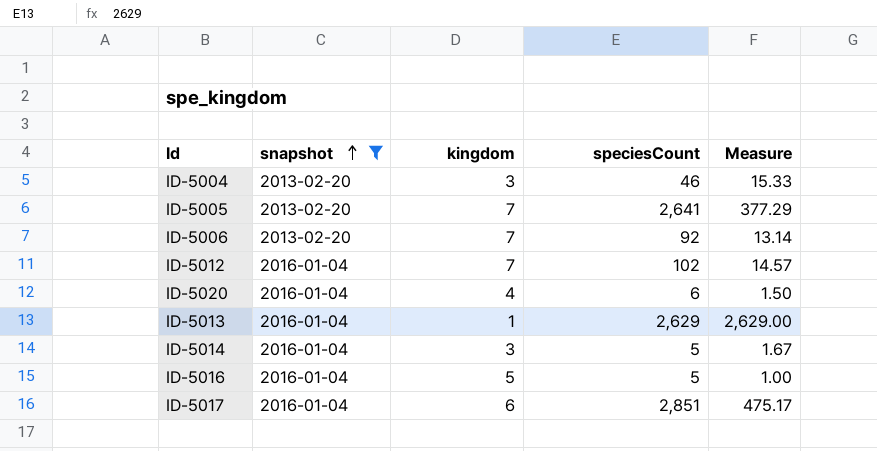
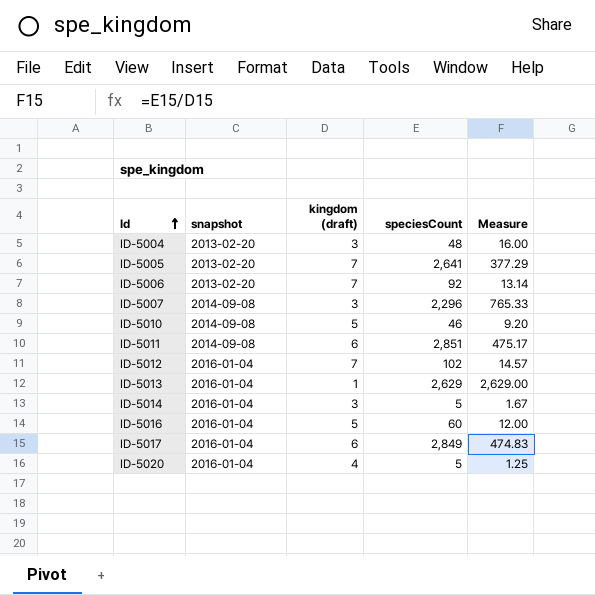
filter: snapshot != 2014-09-08 -> none
row order: snapshot ascending -> Id ascending
column name: kingdom -> kingdom (draft)
ID-5004 | speciesCount: 46 -> 48
ID-5004 | Measure: 15.33 -> 16.00
ID-5016 | speciesCount: 5 -> 60
ID-5016 | Measure: 1.00 -> 12.00
ID-5017 | speciesCount: 2,851 -> 2,849
ID-5017 | Measure: 475.17 -> 474.83
ID-5020 | speciesCount: 6 -> 5
ID-5020 | Measure: 1.50 -> 1.25

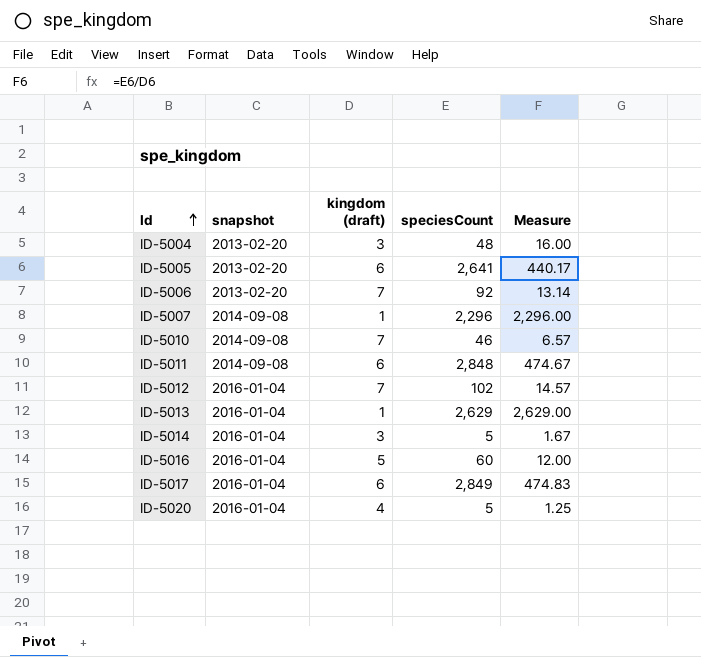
ID-5005 | kingdom (draft): 7 -> 6
ID-5005 | Measure: 377.29 -> 440.17
ID-5007 | kingdom (draft): 3 -> 1
ID-5007 | Measure: 765.33 -> 2,296.00
ID-5010 | kingdom (draft): 5 -> 7
ID-5010 | Measure: 9.20 -> 6.57
ID-5011 | speciesCount: 2,851 -> 2,848
ID-5011 | Measure: 475.17 -> 474.67

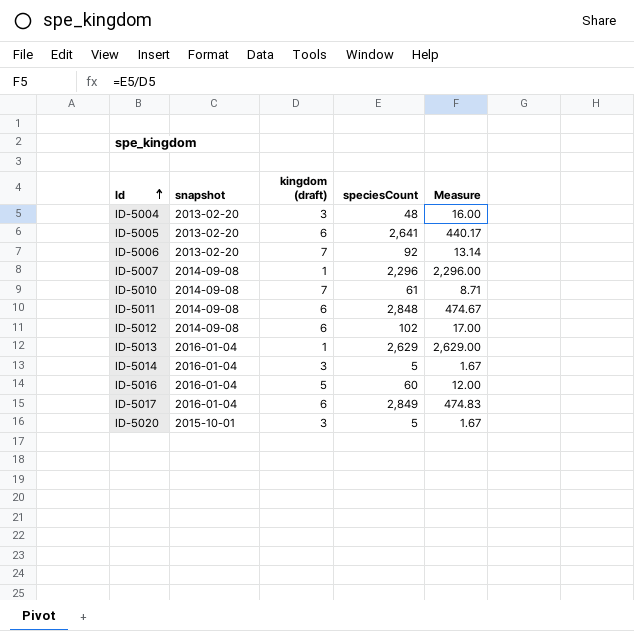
ID-5010 | speciesCount: 46 -> 61
ID-5010 | Measure: 6.57 -> 8.71
ID-5012 | snapshot: 2016-01-04 -> 2014-09-08
ID-5012 | kingdom (draft): 7 -> 6
ID-5012 | Measure: 14.57 -> 17.00
ID-5020 | snapshot: 2016-01-04 -> 2015-10-01
ID-5020 | kingdom (draft): 4 -> 3
ID-5020 | Measure: 1.25 -> 1.67

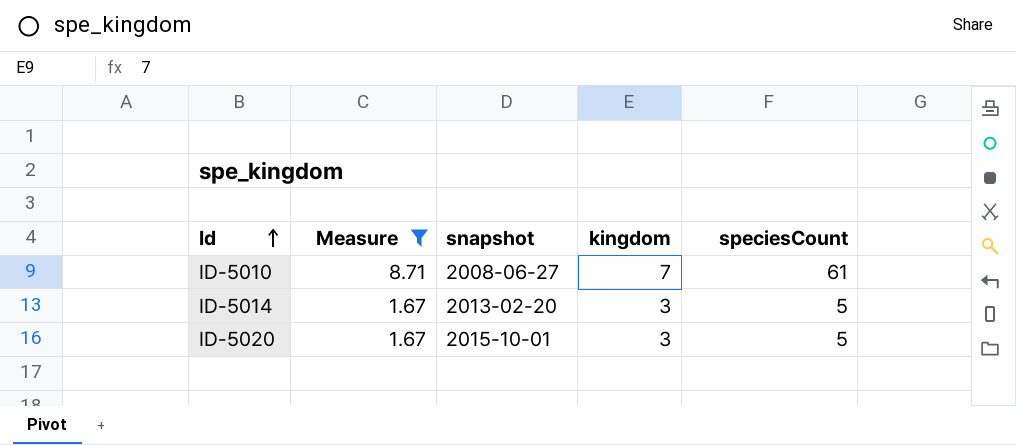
filter: none -> Measure <= 8.71
column Measure | position: 5 -> 2
column name: kingdom (draft) -> kingdom
ID-5010 | snapshot: 2014-09-08 -> 2008-06-27
ID-5014 | snapshot: 2016-01-04 -> 2013-02-20

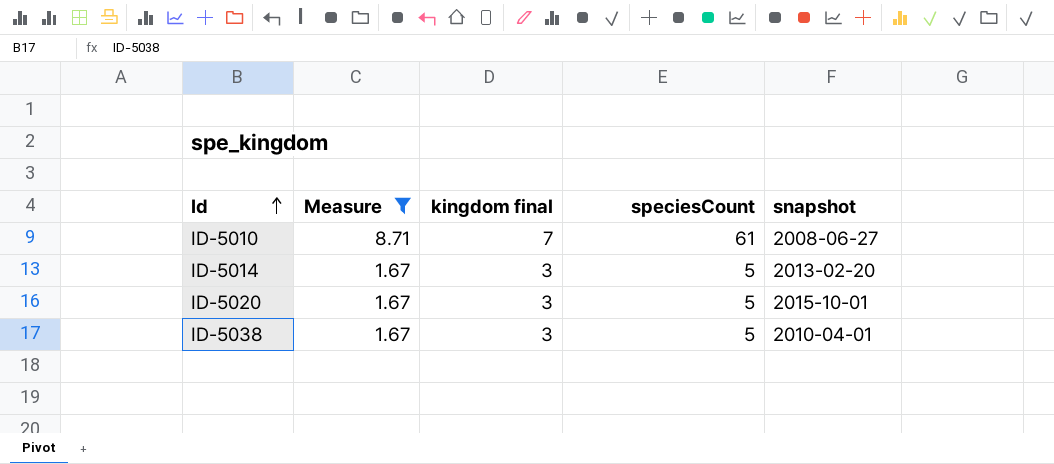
column name: kingdom -> kingdom final
column snapshot | position: 3 -> 5
row ID-5038: none -> 1.67 | 3 | 5 | 2010-04-01

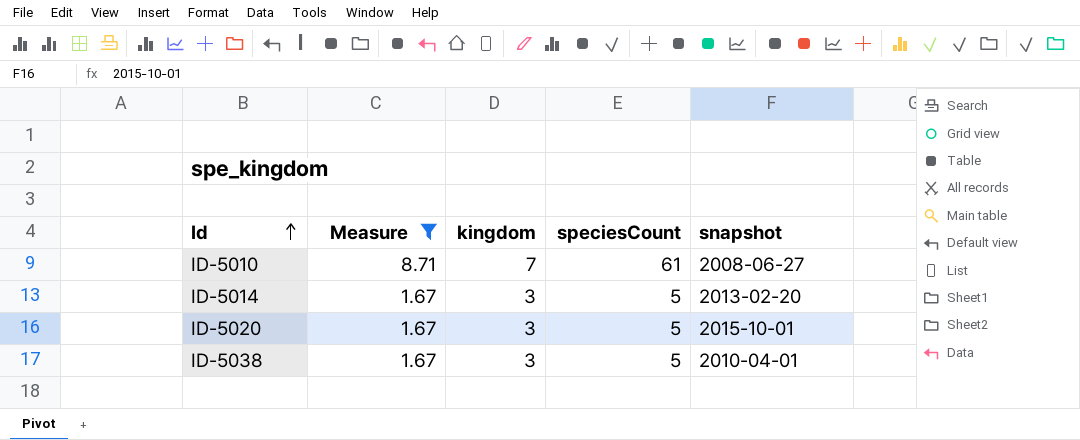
column name: kingdom final -> kingdom

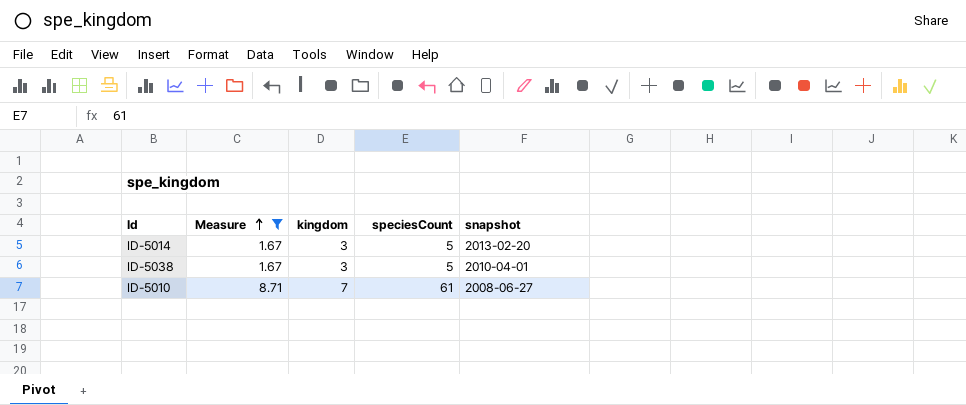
row order: Id ascending -> Measure ascending
row ID-5020: 1.67 | 3 | 5 | 2015-10-01 -> none

